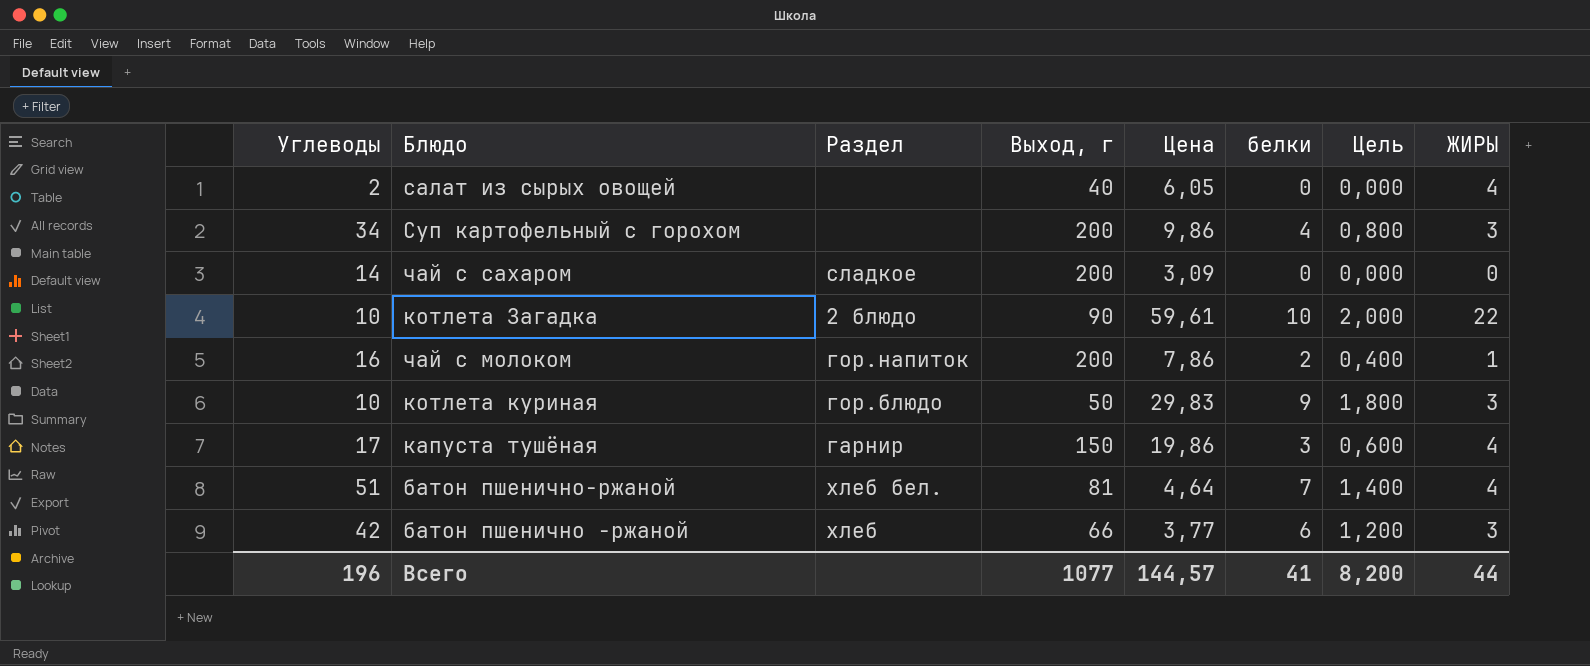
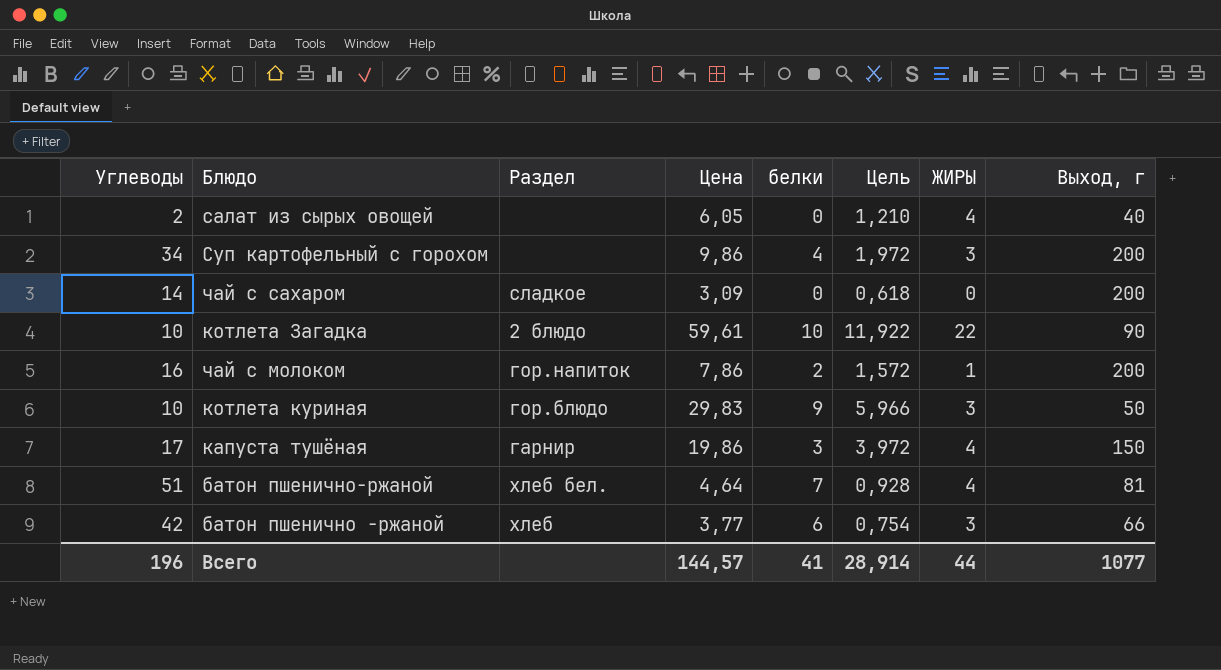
column Цель | formula: [белки] * 0,2 -> [Цена] * 0,2
column Выход, г | position: 4 -> 8
Всего | Цель: 8,200 -> 28,914

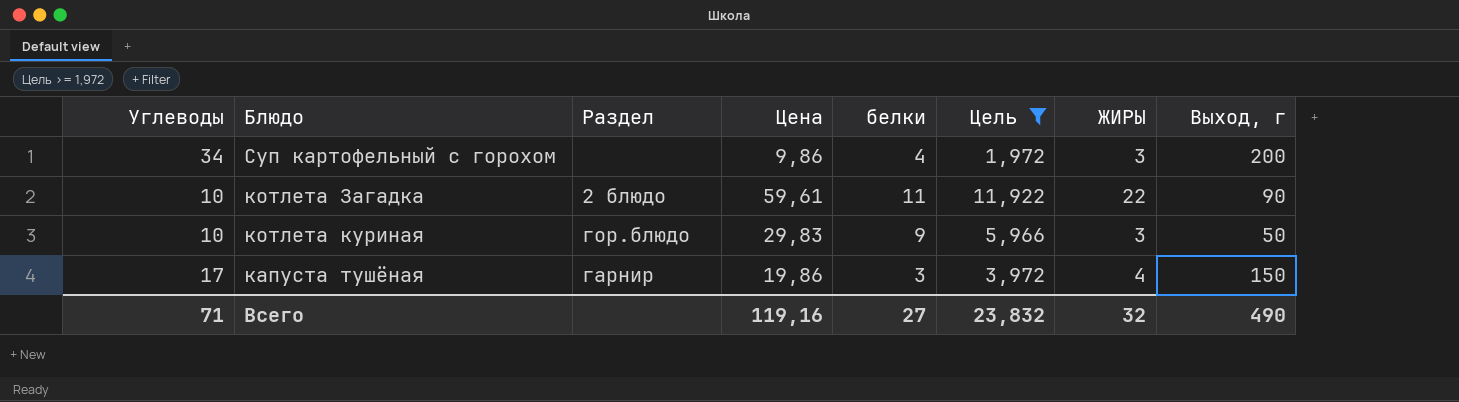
filter: none -> Цель >= 1,972
котлета Загадка | белки: 10 -> 11
Всего | Углеводы: 196 -> 71
Всего | Цена: 144,57 -> 119,16
Всего | белки: 41 -> 27
Всего | Цель: 28,914 -> 23,832
Всего | ЖИРЫ: 44 -> 32
Всего | Выход, г: 1077 -> 490

